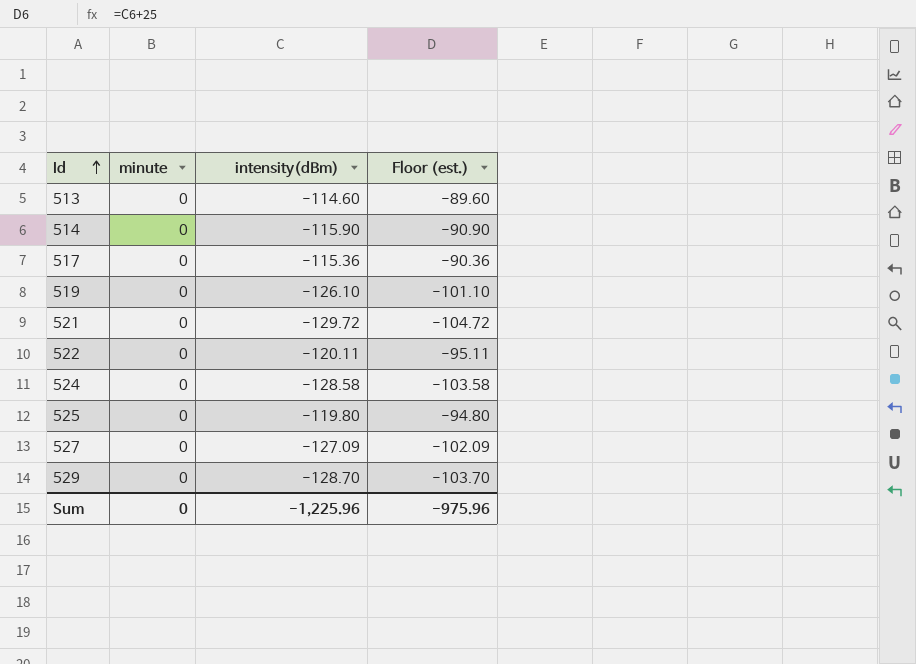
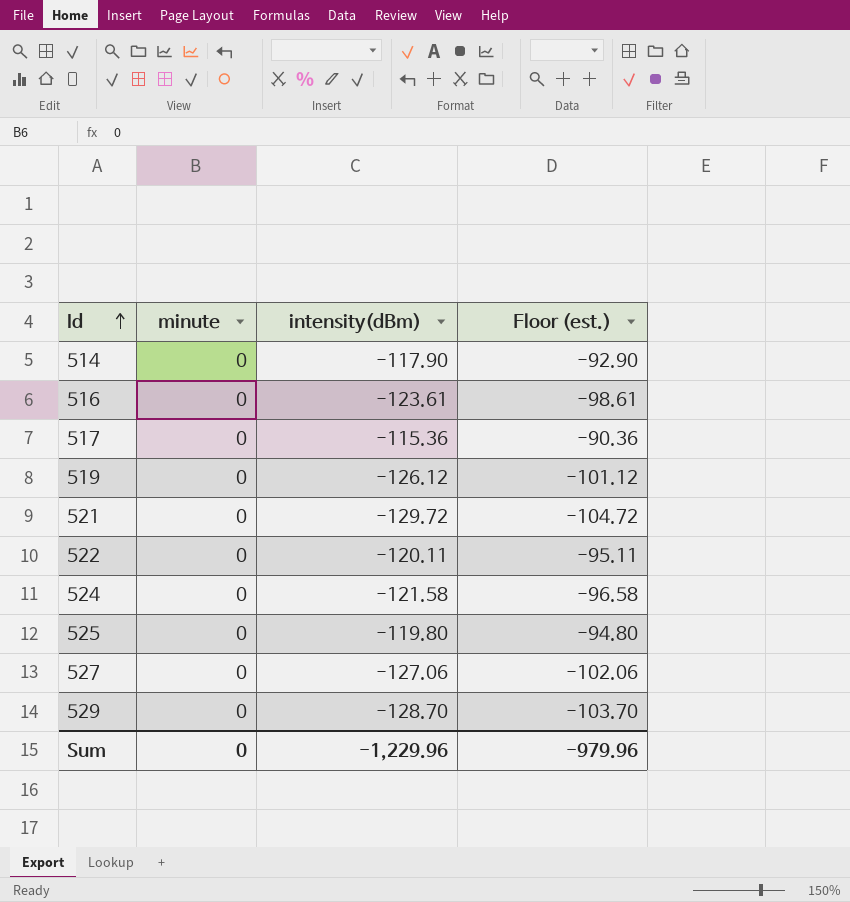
row 513: 0 | -114.60 | -89.60 -> none
514 | intensity(dBm): -115.90 -> -117.90
514 | Floor (est.): -90.90 -> -92.90
row 516: none -> 0 | -123.61 | -98.61
519 | intensity(dBm): -126.10 -> -126.12
519 | Floor (est.): -101.10 -> -101.12
524 | intensity(dBm): -128.58 -> -121.58
524 | Floor (est.): -103.58 -> -96.58
527 | intensity(dBm): -127.09 -> -127.06
527 | Floor (est.): -102.09 -> -102.06
Sum | intensity(dBm): -1,225.96 -> -1,229.96
Sum | Floor (est.): -975.96 -> -979.96

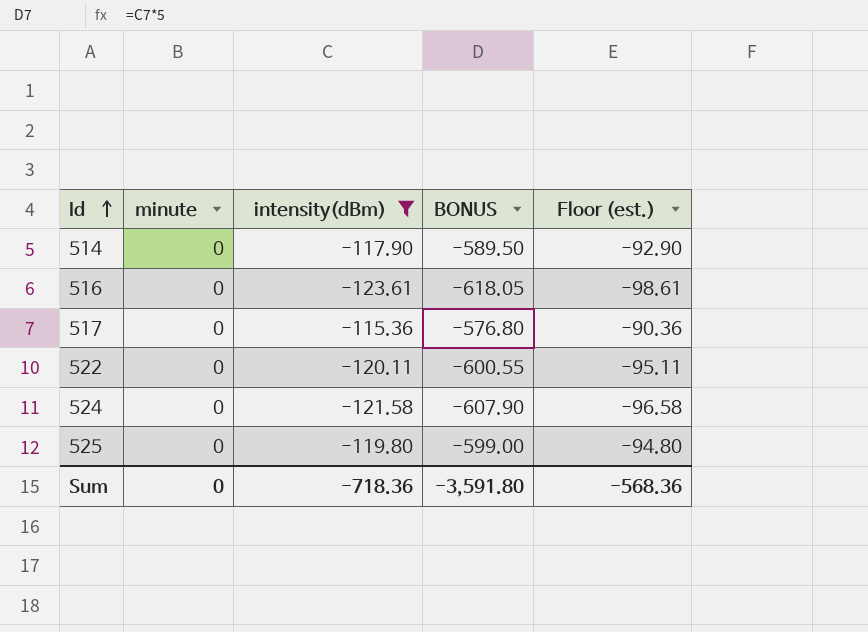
filter: none -> intensity(dBm) >= -123.61
column BONUS | formula: none -> [intensity(dBm)] * 5
Sum | intensity(dBm): -1,229.96 -> -718.36
Sum | Floor (est.): -979.96 -> -568.36

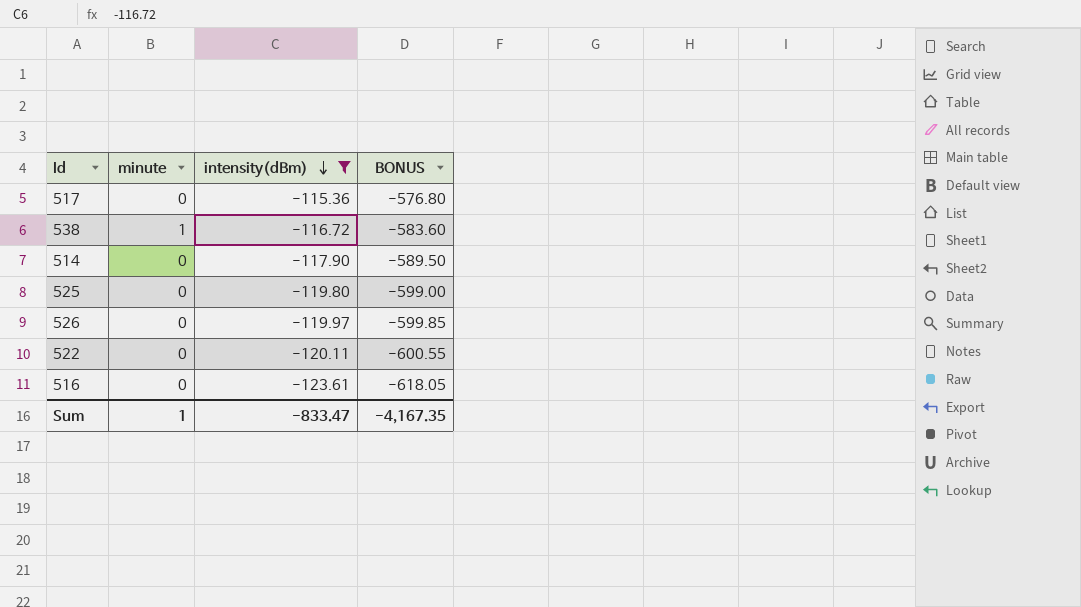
row order: Id ascending -> intensity(dBm) descending
column Floor (est.) | formula: [intensity(dBm)] + 25 -> none
row 524: 0 | -121.58 | -607.90 | -96.58 -> none
row 538: none -> 1 | -116.72 | -583.60
row 526: none -> 0 | -119.97 | -599.85
Sum | minute: 0 -> 1
Sum | intensity(dBm): -718.36 -> -833.47
Sum | BONUS: -3,591.80 -> -4,167.35

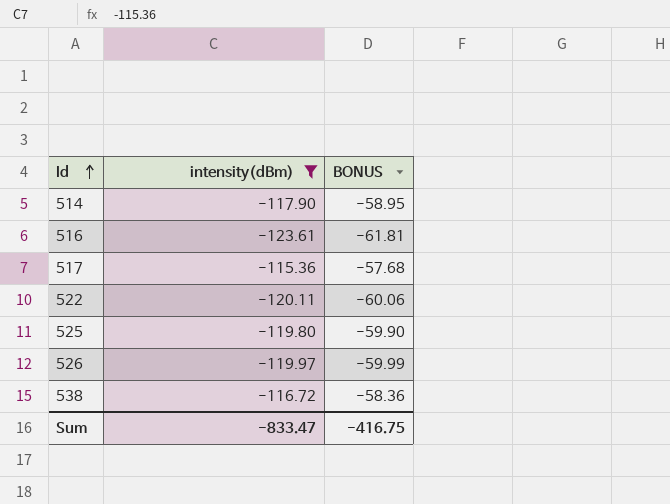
row order: intensity(dBm) descending -> Id ascending
column minute | position: 2 -> none
column BONUS | formula: [intensity(dBm)] * 5 -> [intensity(dBm)] * 0.5
Sum | BONUS: -4,167.35 -> -416.75

